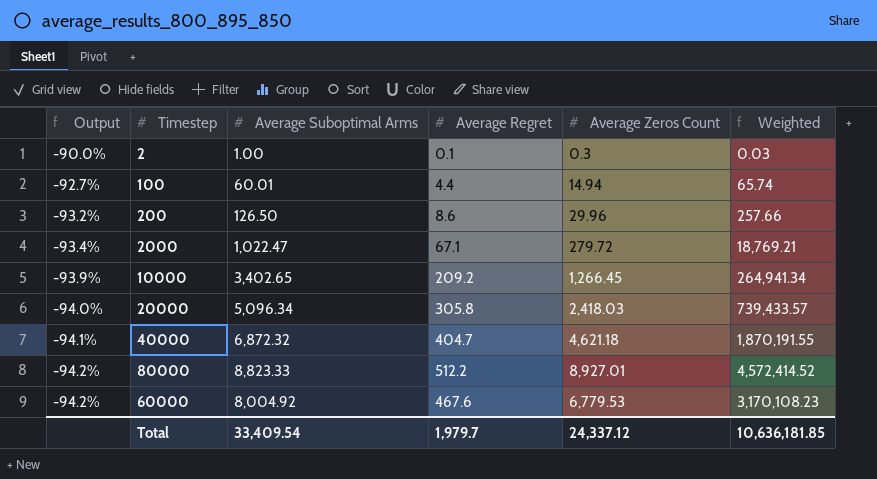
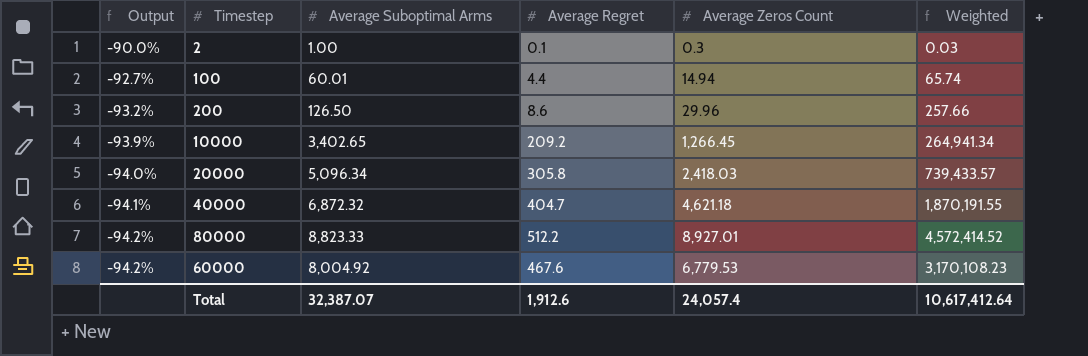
row 2000: -93.4% | 1,022.47 | 67.1 | 279.72 | 18,769.21 -> none
Total | Average Suboptimal Arms: 33,409.54 -> 32,387.07
Total | Average Regret: 1,979.7 -> 1,912.6
Total | Average Zeros Count: 24,337.12 -> 24,057.4
Total | Weighted: 10,636,181.85 -> 10,617,412.64

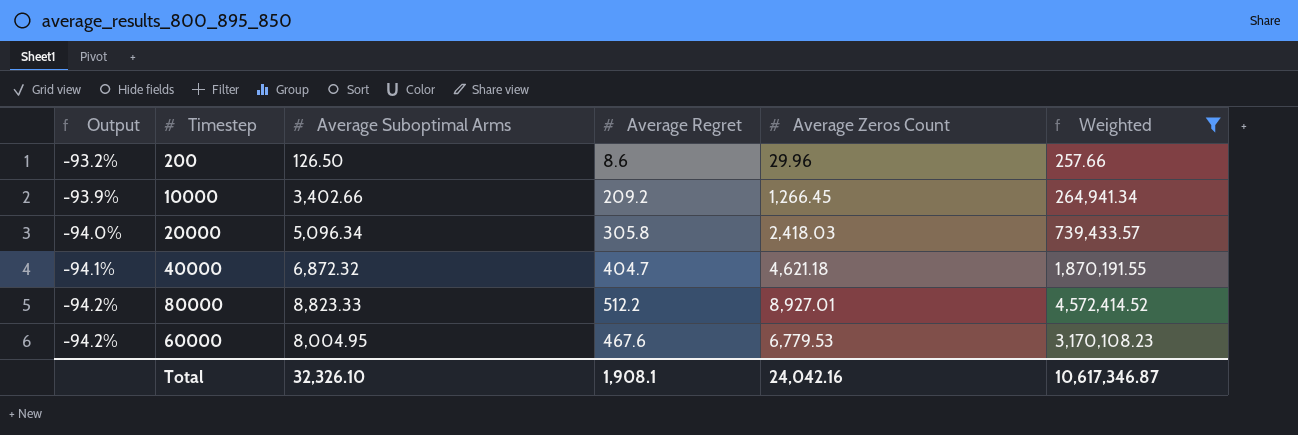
filter: none -> Weighted >= 257.66
10000 | Average Suboptimal Arms: 3,402.65 -> 3,402.66
60000 | Average Suboptimal Arms: 8,004.92 -> 8,004.95
Total | Average Suboptimal Arms: 32,387.07 -> 32,326.10
Total | Average Regret: 1,912.6 -> 1,908.1
Total | Average Zeros Count: 24,057.4 -> 24,042.16
Total | Weighted: 10,617,412.64 -> 10,617,346.87

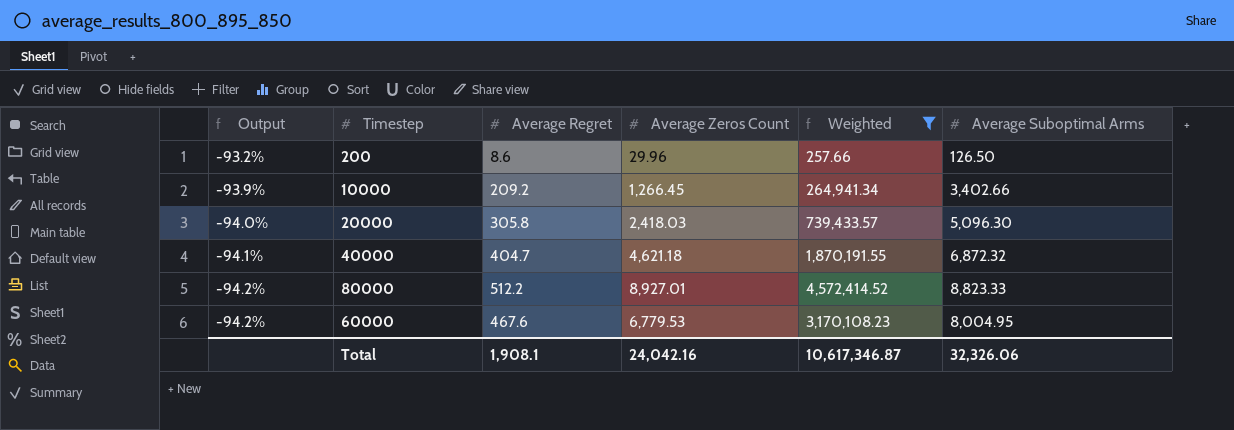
column Average Suboptimal Arms | position: 3 -> 6
20000 | Average Suboptimal Arms: 5,096.34 -> 5,096.30
Total | Average Suboptimal Arms: 32,326.10 -> 32,326.06

